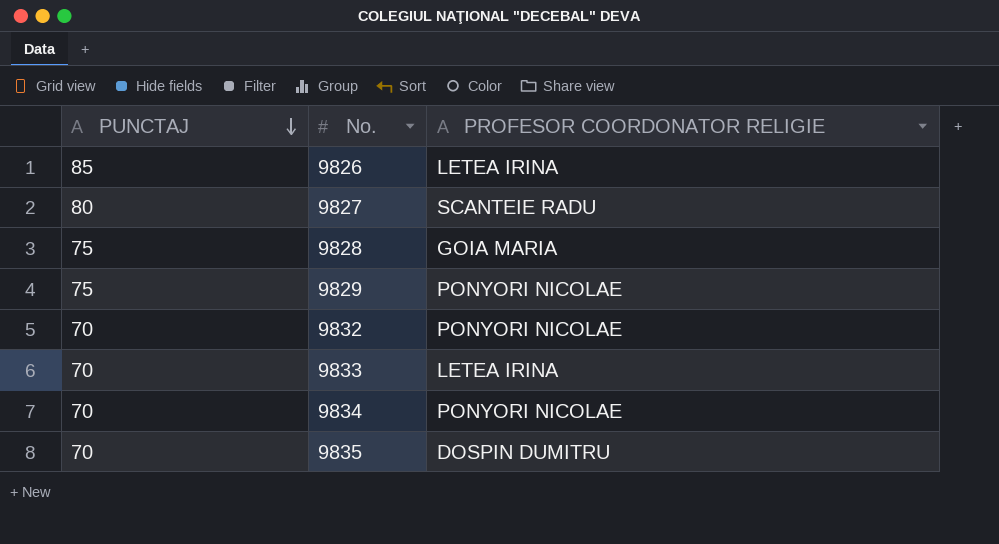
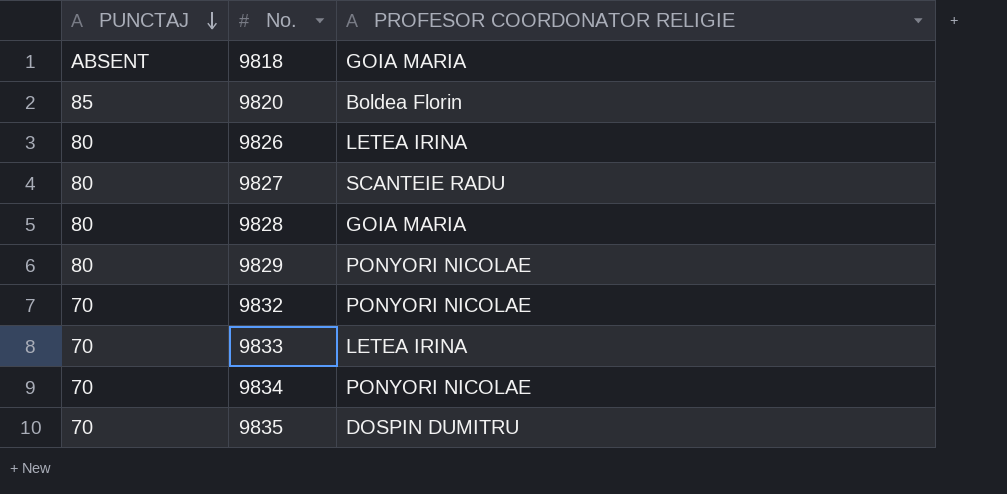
row 9818: none -> ABSENT | GOIA MARIA
row 9820: none -> 85 | Boldea Florin
9826 | PUNCTAJ: 85 -> 80
9828 | PUNCTAJ: 75 -> 80
9829 | PUNCTAJ: 75 -> 80

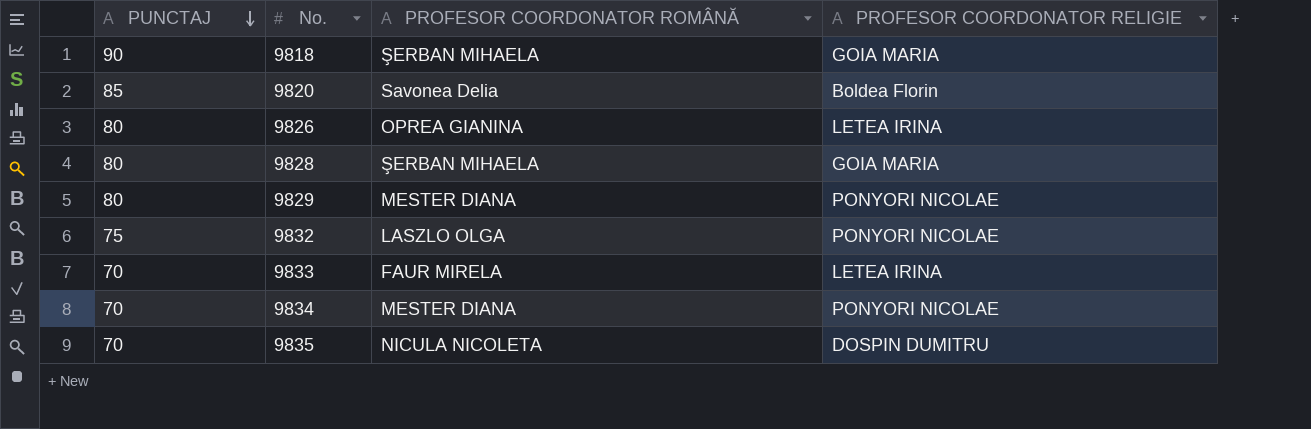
column PROFESOR COORDONATOR ROMÂNĂ | position: none -> 3
row 9827: 80 | SCANTEIE RADU -> none
9818 | PUNCTAJ: ABSENT -> 90
9832 | PUNCTAJ: 70 -> 75

